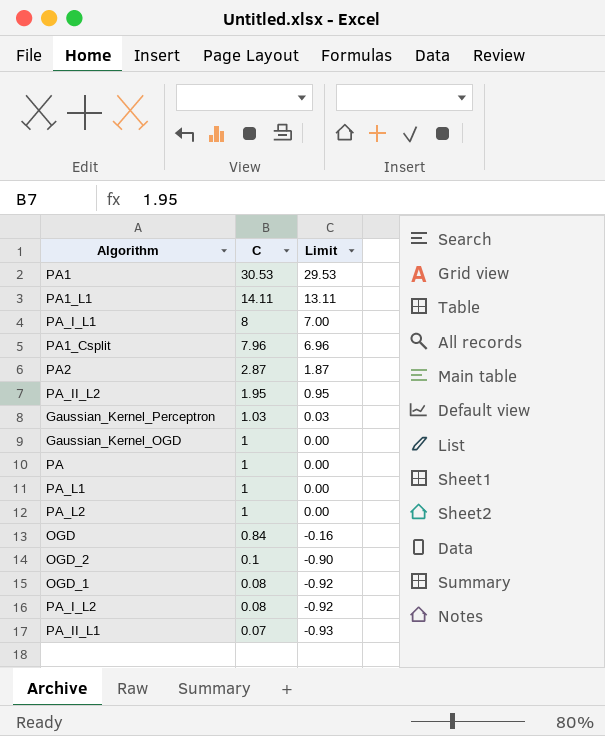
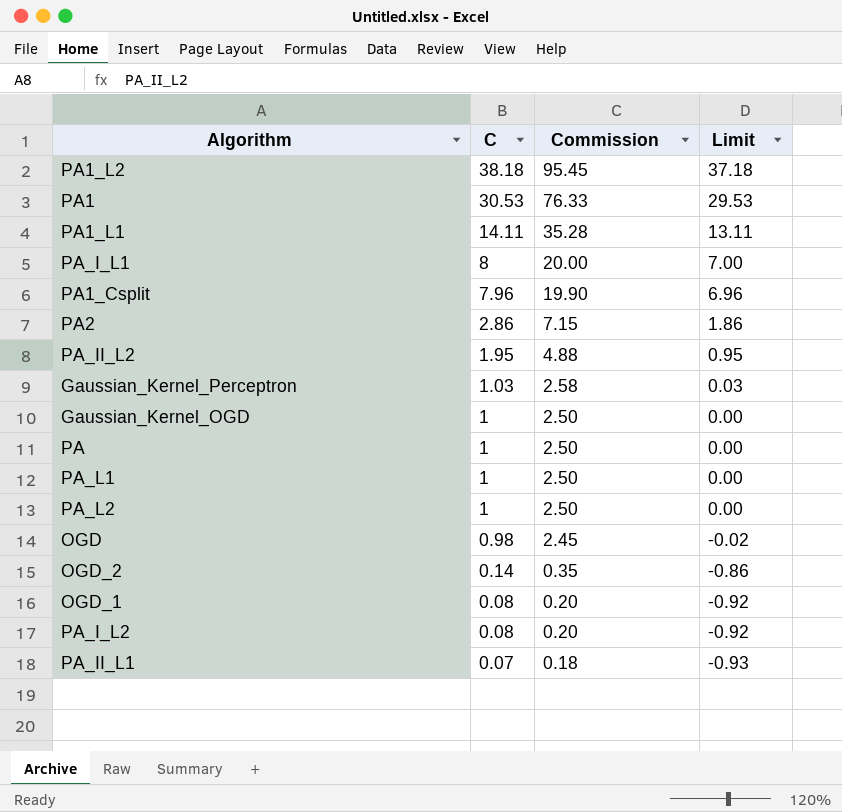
column Commission | formula: none -> [C] * 2.5
row PA1_L2: none -> 38.18 | 95.45 | 37.18
PA2 | C: 2.87 -> 2.86
PA2 | Limit: 1.87 -> 1.86
OGD | C: 0.84 -> 0.98
OGD | Limit: -0.16 -> -0.02
OGD_2 | C: 0.1 -> 0.14
OGD_2 | Limit: -0.90 -> -0.86

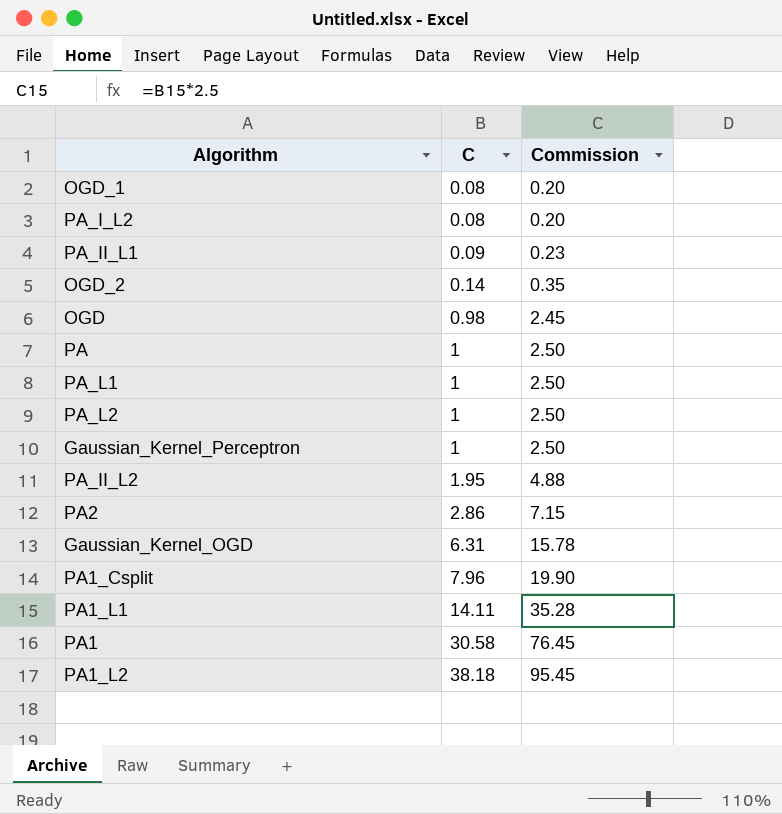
row order: C descending -> C ascending
column Limit | formula: [C] - 1 -> none
row PA_I_L1: 8 | 20.00 | 7.00 -> none
PA_II_L1 | C: 0.07 -> 0.09
PA_II_L1 | Commission: 0.18 -> 0.23
Gaussian_Kernel_Perceptron | C: 1.03 -> 1
Gaussian_Kernel_Perceptron | Commission: 2.58 -> 2.50
Gaussian_Kernel_OGD | C: 1 -> 6.31
Gaussian_Kernel_OGD | Commission: 2.50 -> 15.78
PA1 | C: 30.53 -> 30.58
PA1 | Commission: 76.33 -> 76.45

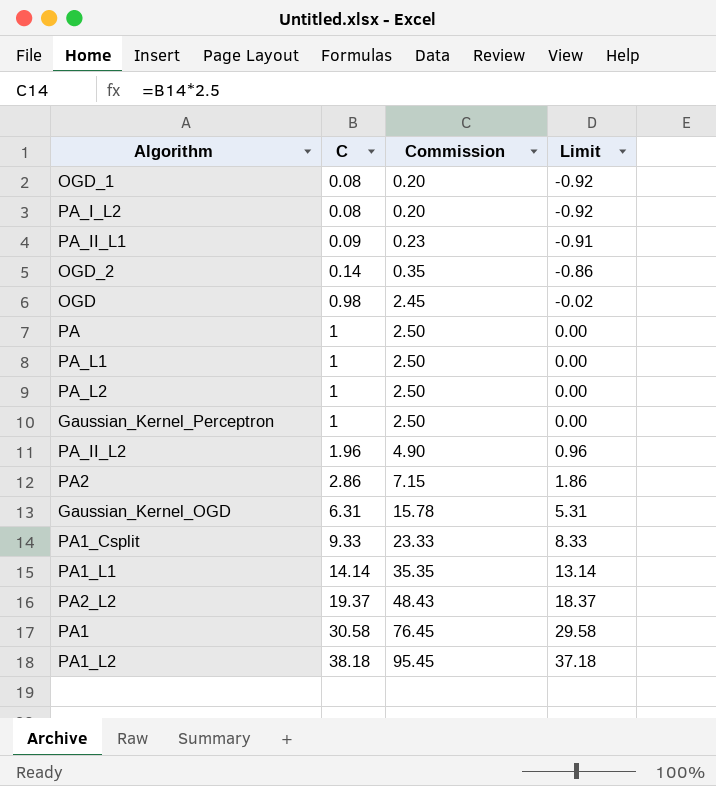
column Limit | formula: none -> [C] - 1
PA_II_L2 | C: 1.95 -> 1.96
PA_II_L2 | Commission: 4.88 -> 4.90
PA1_Csplit | C: 7.96 -> 9.33
PA1_Csplit | Commission: 19.90 -> 23.33
PA1_L1 | C: 14.11 -> 14.14
PA1_L1 | Commission: 35.28 -> 35.35
row PA2_L2: none -> 19.37 | 48.43 | 18.37

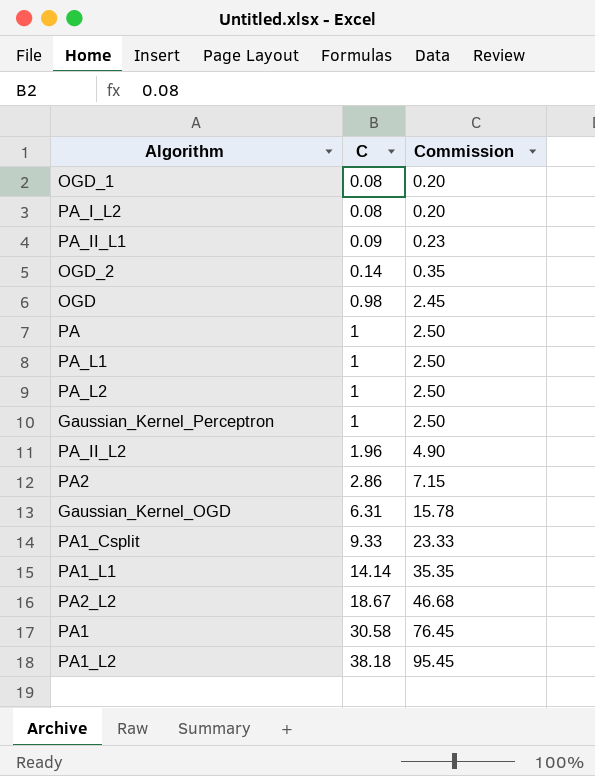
column Limit | formula: [C] - 1 -> none
PA2_L2 | C: 19.37 -> 18.67
PA2_L2 | Commission: 48.43 -> 46.68

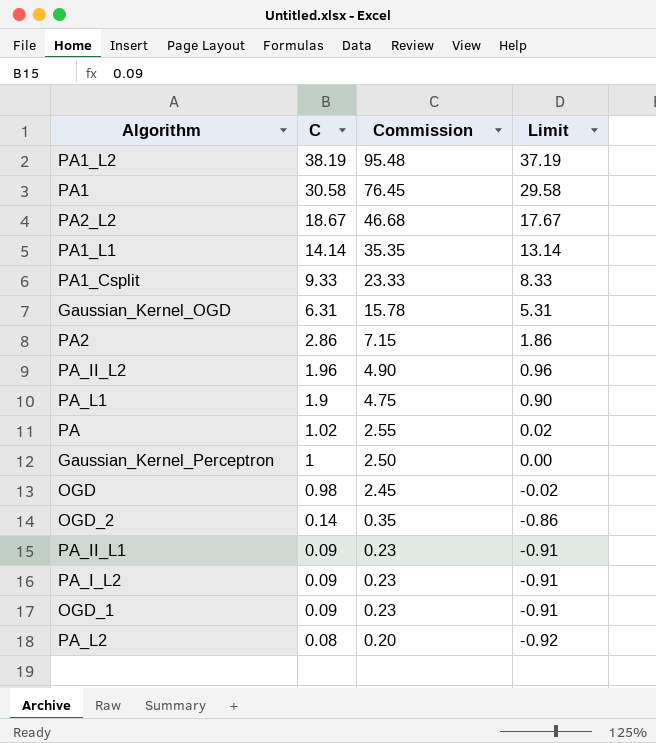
row order: C ascending -> C descending
column Limit | formula: none -> [C] - 1
PA1_L2 | C: 38.18 -> 38.19
PA1_L2 | Commission: 95.45 -> 95.48
PA_L1 | C: 1 -> 1.9
PA_L1 | Commission: 2.50 -> 4.75
PA | C: 1 -> 1.02
PA | Commission: 2.50 -> 2.55
PA_I_L2 | C: 0.08 -> 0.09
PA_I_L2 | Commission: 0.20 -> 0.23
OGD_1 | C: 0.08 -> 0.09
OGD_1 | Commission: 0.20 -> 0.23
PA_L2 | C: 1 -> 0.08
PA_L2 | Commission: 2.50 -> 0.20

